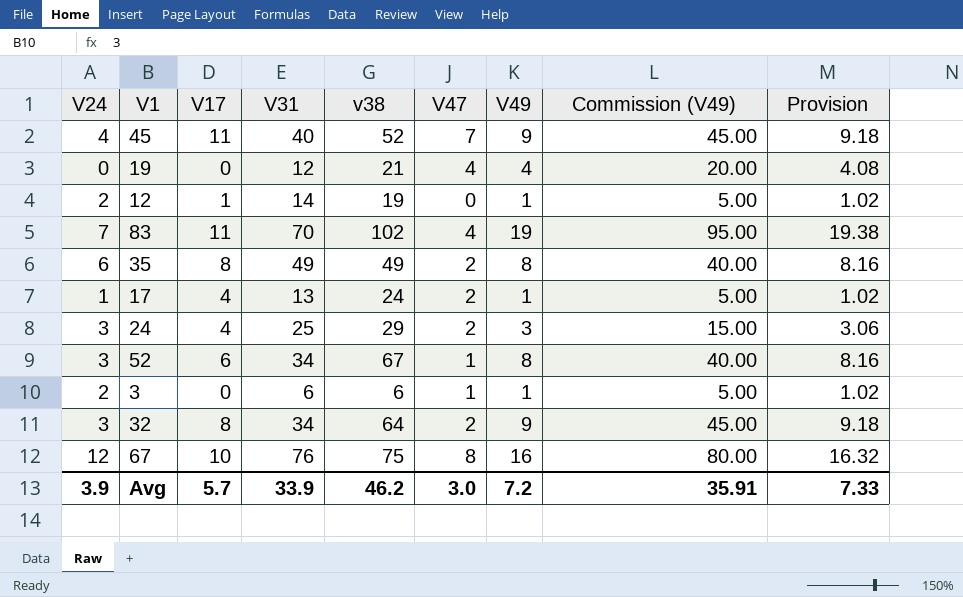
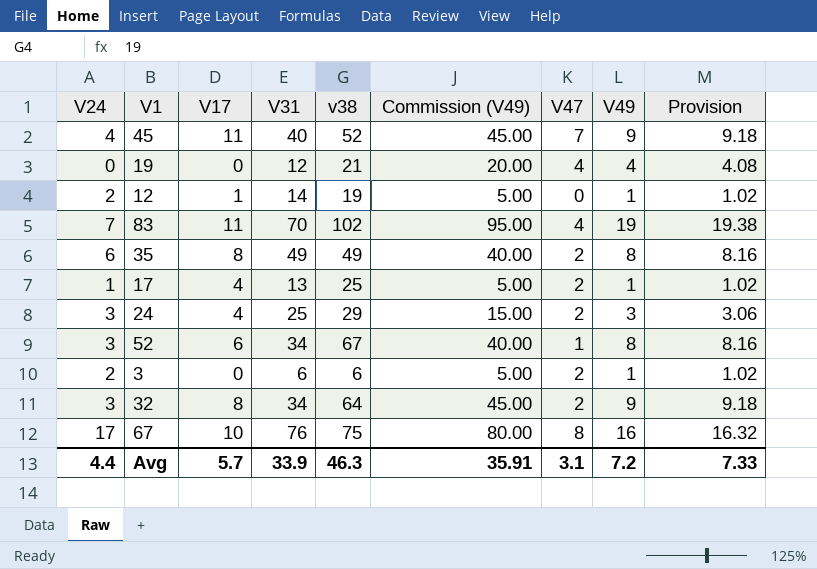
column Commission (V49) | position: 8 -> 6
17 | v38: 24 -> 25
3 | V47: 1 -> 2
67 | V24: 12 -> 17
Avg | V24: 3.9 -> 4.4
Avg | v38: 46.2 -> 46.3
Avg | V47: 3.0 -> 3.1

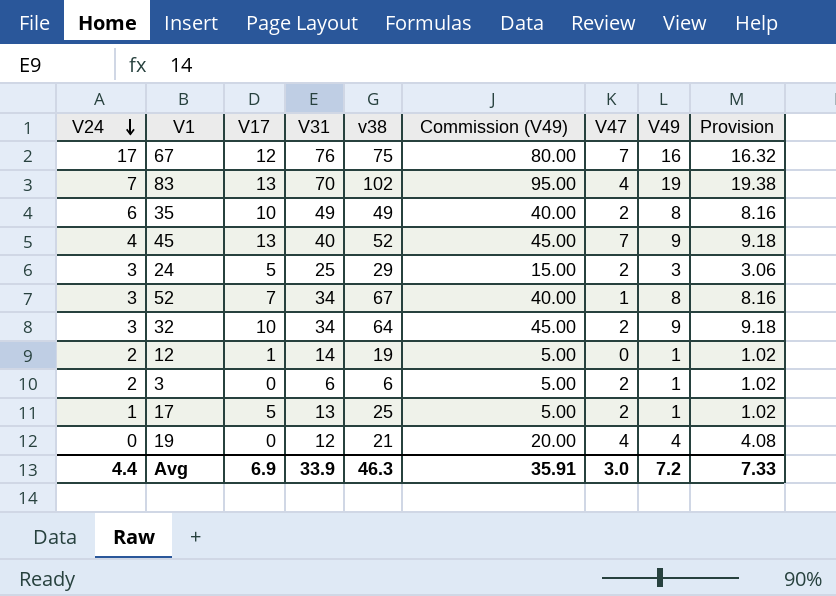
row order: none -> V24 descending
67 | V17: 10 -> 12
67 | V47: 8 -> 7
83 | V17: 11 -> 13
35 | V17: 8 -> 10
45 | V17: 11 -> 13
24 | V17: 4 -> 5
52 | V17: 6 -> 7
32 | V17: 8 -> 10
17 | V17: 4 -> 5
Avg | V17: 5.7 -> 6.9
Avg | V47: 3.1 -> 3.0

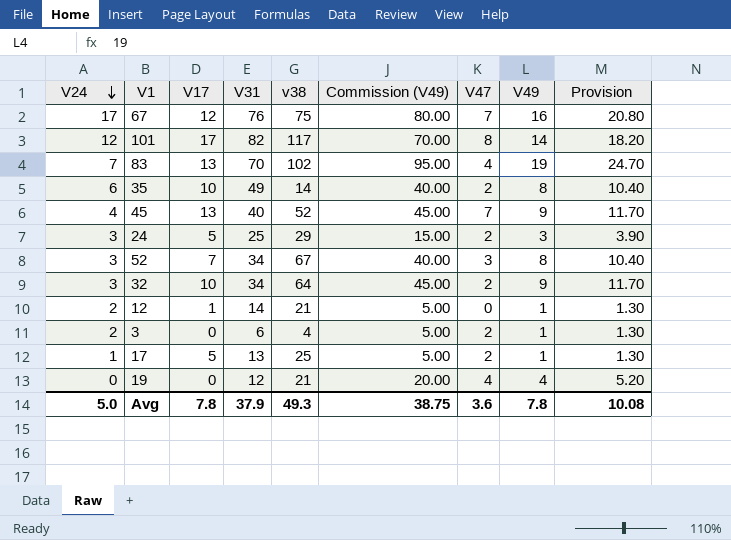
column Provision | formula: [V49] * 1.02 -> [V49] * 1.3
row 101: none -> 12 | 17 | 82 | 117 | 70.00 | 8 | 14 | 18.20
35 | v38: 49 -> 14
52 | V47: 1 -> 3
12 | v38: 19 -> 21
3 | v38: 6 -> 4
Avg | V24: 4.4 -> 5.0
Avg | V17: 6.9 -> 7.8
Avg | V31: 33.9 -> 37.9
Avg | v38: 46.3 -> 49.3
Avg | Commission (V49): 35.91 -> 38.75
Avg | V47: 3.0 -> 3.6
Avg | V49: 7.2 -> 7.8
Avg | Provision: 7.33 -> 10.08

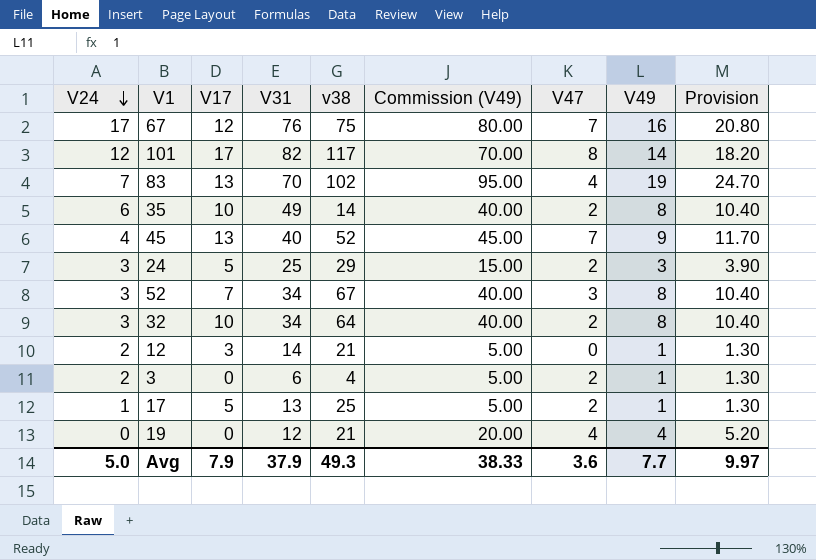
32 | Commission (V49): 45.00 -> 40.00
32 | V49: 9 -> 8
32 | Provision: 11.70 -> 10.40
12 | V17: 1 -> 3
Avg | V17: 7.8 -> 7.9
Avg | Commission (V49): 38.75 -> 38.33
Avg | V49: 7.8 -> 7.7
Avg | Provision: 10.08 -> 9.97

